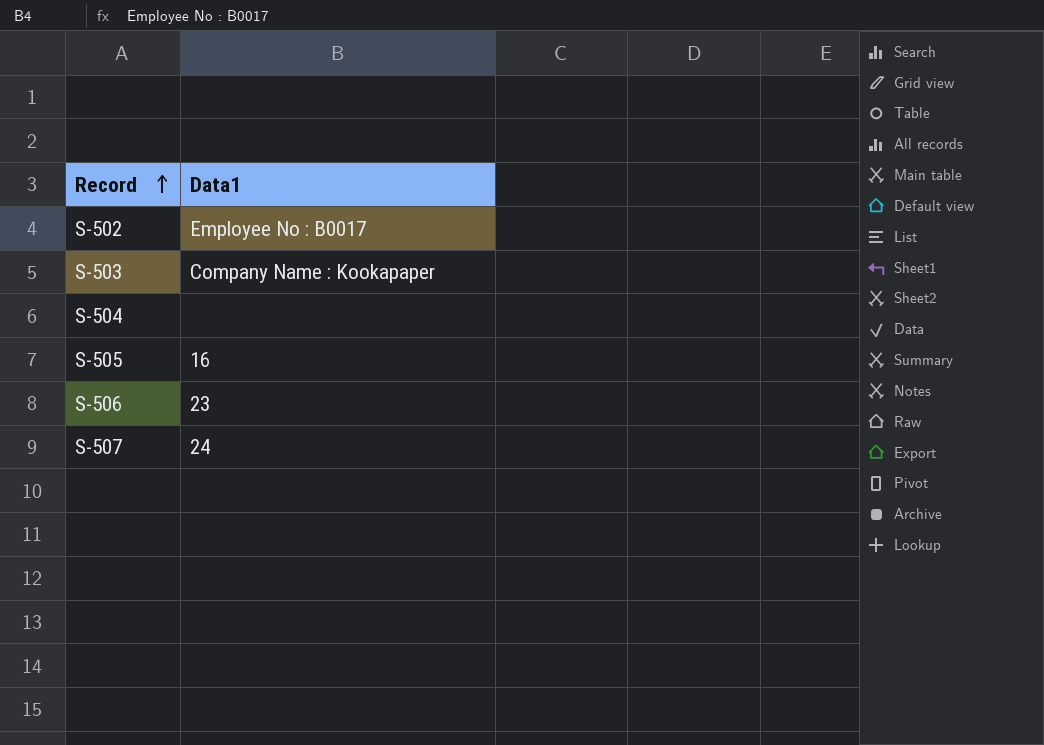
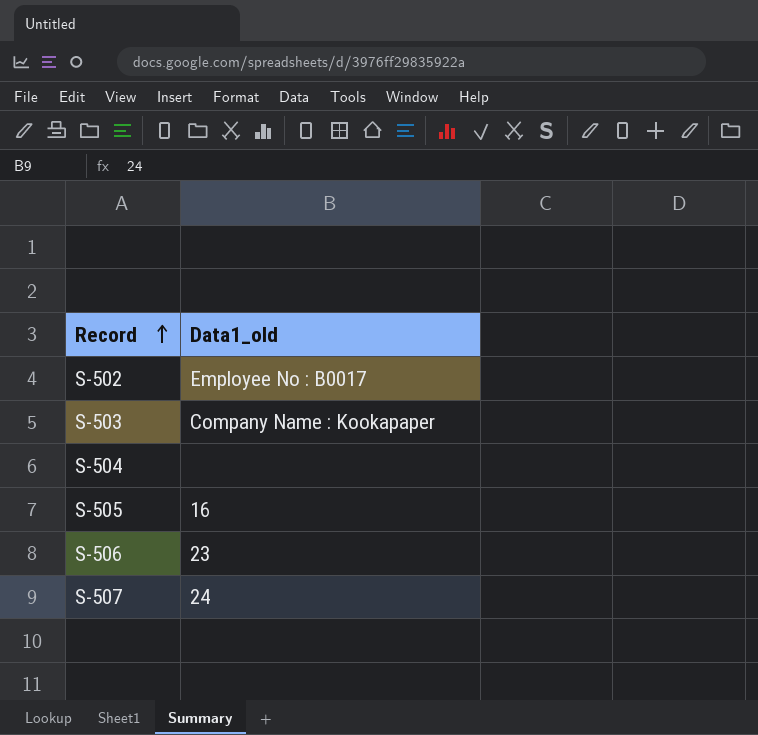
column name: Data1 -> Data1_old

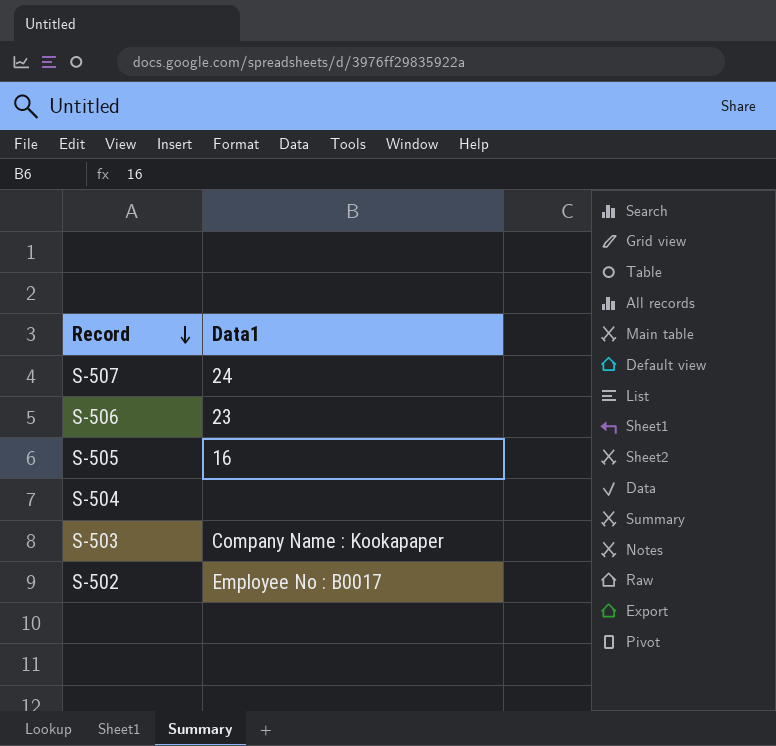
row order: Record ascending -> Record descending
column name: Data1_old -> Data1

